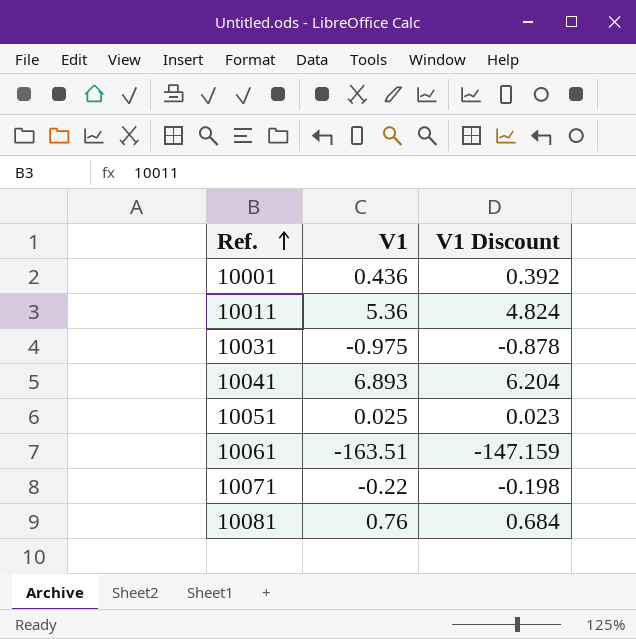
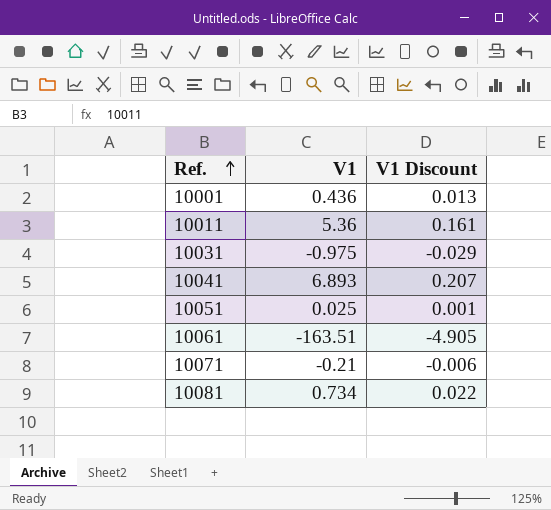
column V1 Discount | formula: [V1] * 0.9 -> [V1] * 0.03
10071 | V1: -0.22 -> -0.21
10081 | V1: 0.76 -> 0.734

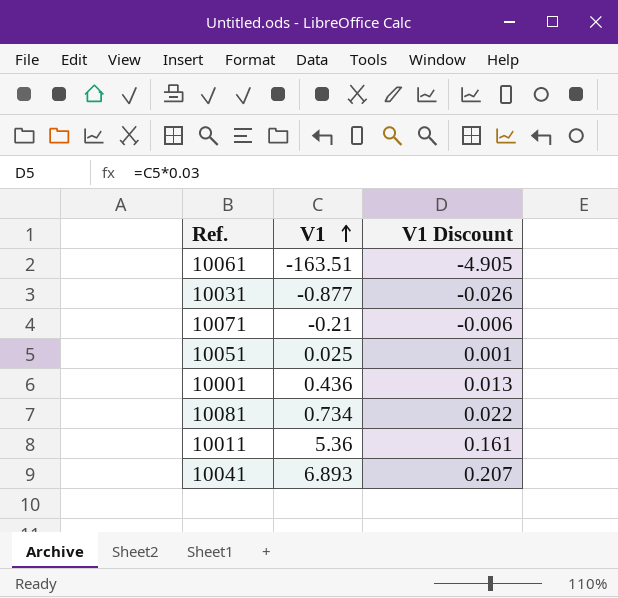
row order: Ref. ascending -> V1 ascending
10031 | V1: -0.975 -> -0.877
10031 | V1 Discount: -0.029 -> -0.026

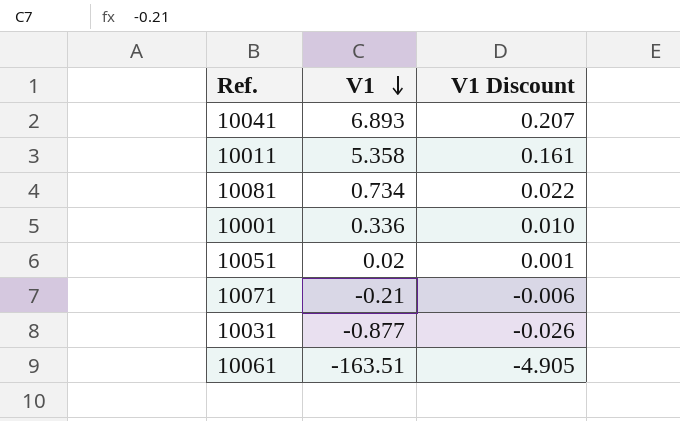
row order: V1 ascending -> V1 descending
10011 | V1: 5.36 -> 5.358
10001 | V1: 0.436 -> 0.336
10001 | V1 Discount: 0.013 -> 0.010
10051 | V1: 0.025 -> 0.02

